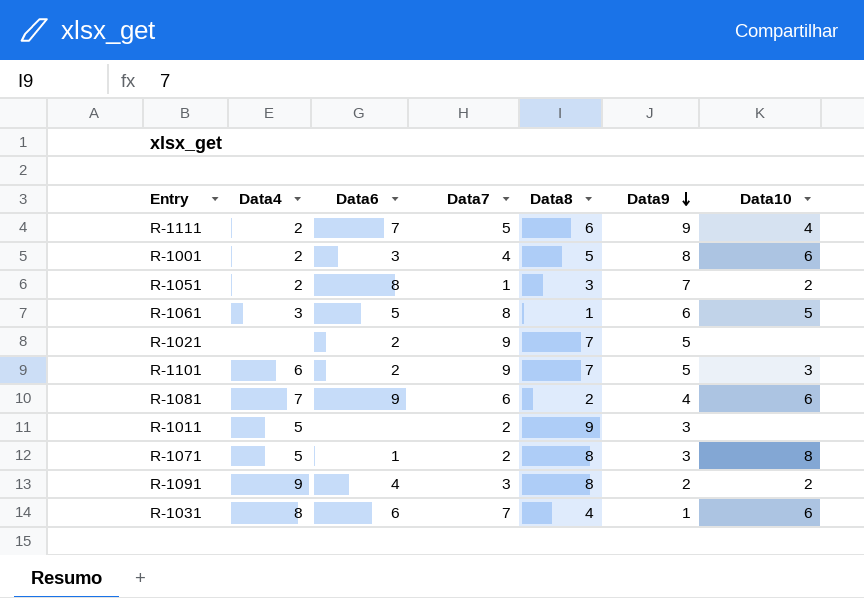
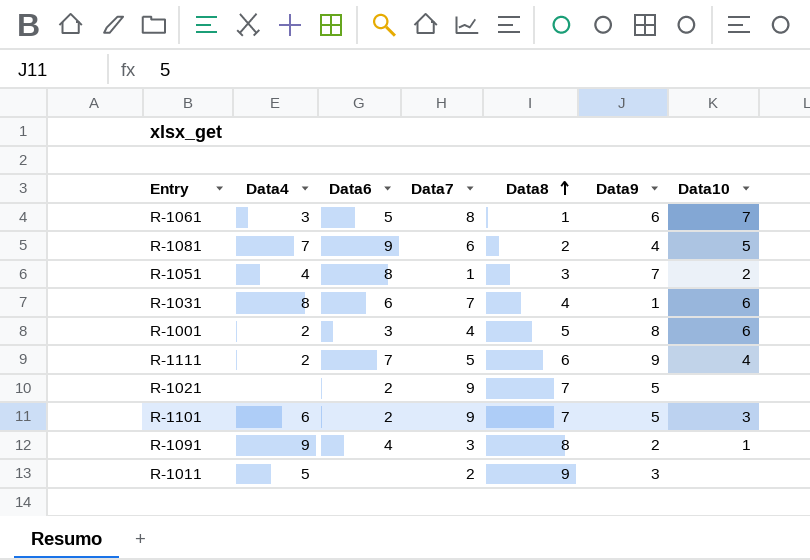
row order: Data9 descending -> Data8 ascending
row R-1071: 5 | 1 | 2 | 8 | 3 | 8 -> none
R-1061 | Data10: 5 -> 7
R-1081 | Data10: 6 -> 5
R-1051 | Data4: 2 -> 4
R-1091 | Data10: 2 -> 1

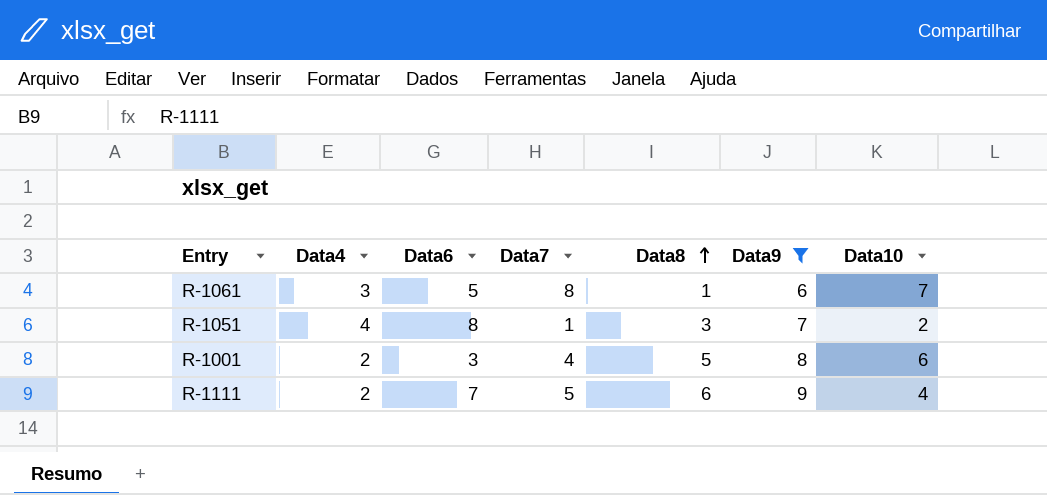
filter: none -> Data9 >= 6

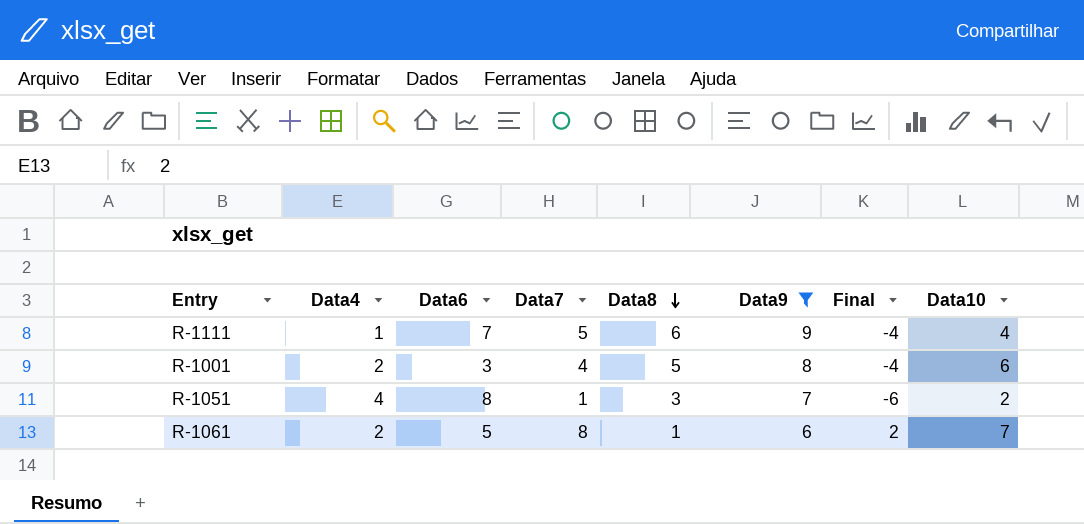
row order: Data8 ascending -> Data8 descending
column Final | formula: none -> [Data7] - [Data9]
R-1111 | Data4: 2 -> 1
R-1061 | Data4: 3 -> 2

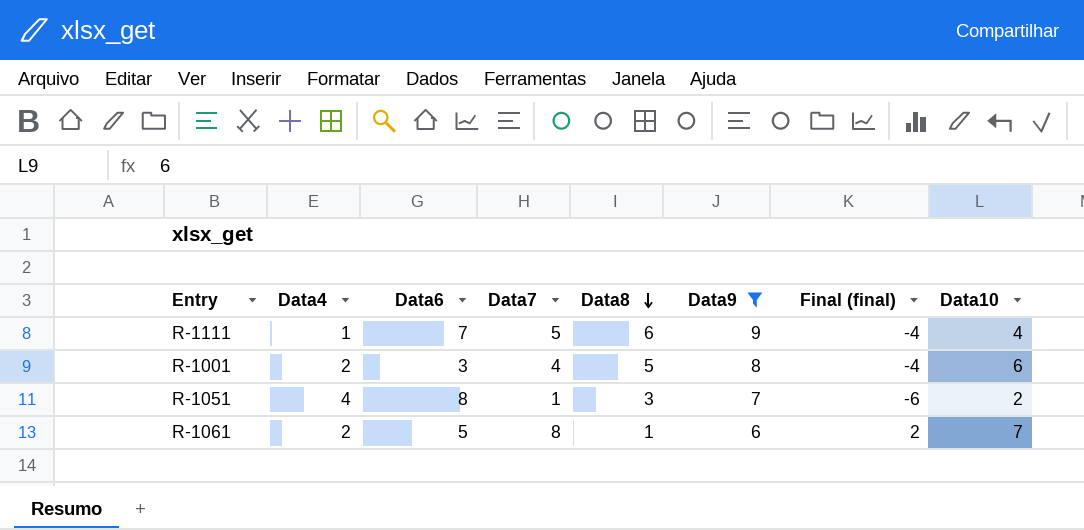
column name: Final -> Final (final)

